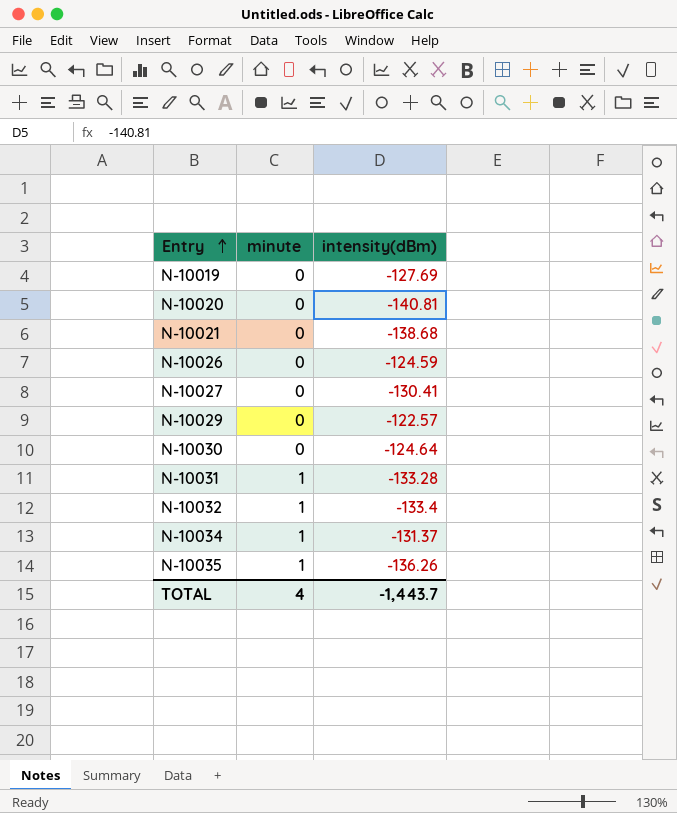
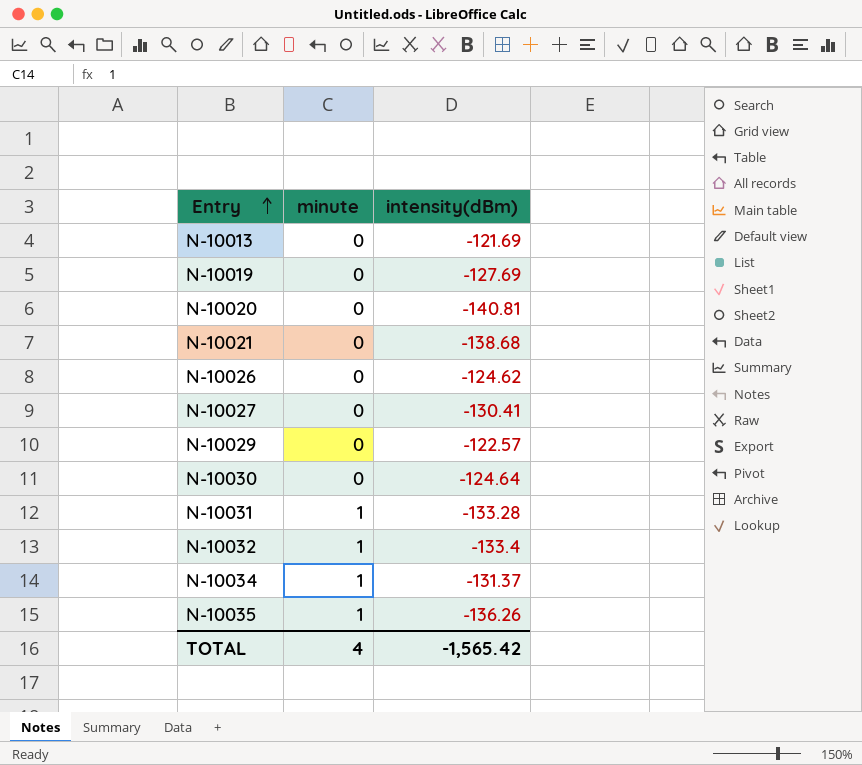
row N-10013: none -> 0 | -121.69
N-10026 | intensity(dBm): -124.59 -> -124.62
TOTAL | intensity(dBm): -1,443.7 -> -1,565.42

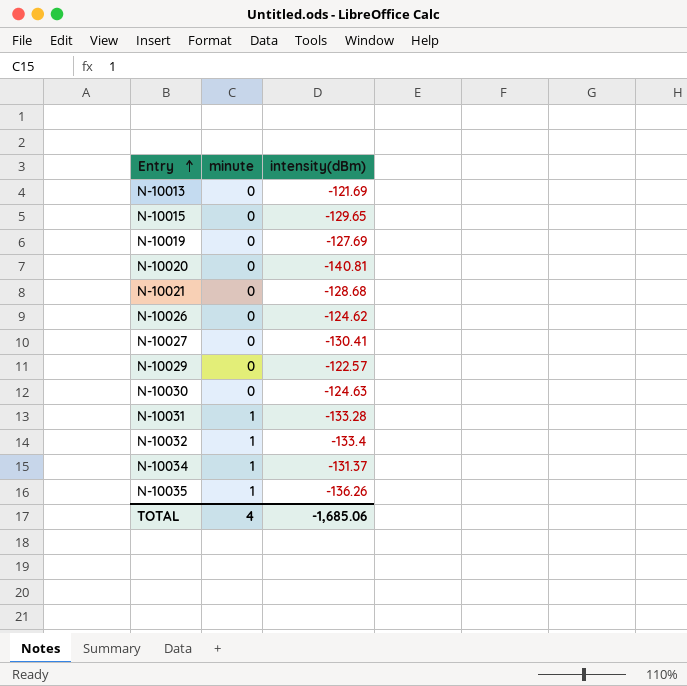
row N-10015: none -> 0 | -129.65
N-10021 | intensity(dBm): -138.68 -> -128.68
N-10030 | intensity(dBm): -124.64 -> -124.63
TOTAL | intensity(dBm): -1,565.42 -> -1,685.06

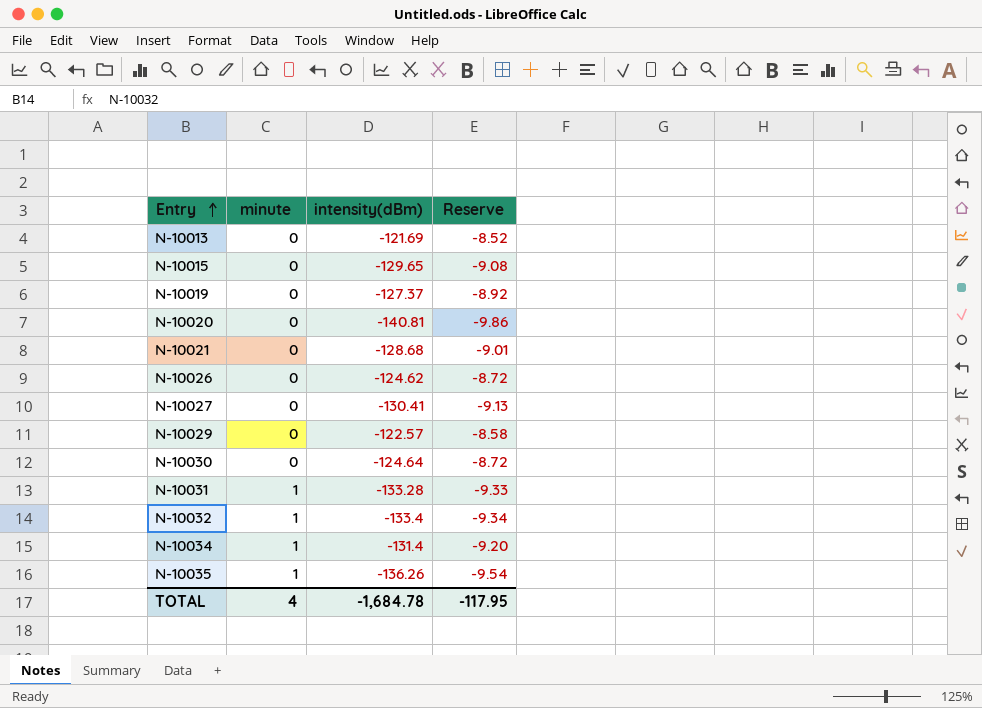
column Reserve | formula: none -> [intensity(dBm)] * 0.07
N-10019 | intensity(dBm): -127.69 -> -127.37
N-10030 | intensity(dBm): -124.63 -> -124.64
N-10034 | intensity(dBm): -131.37 -> -131.4
TOTAL | intensity(dBm): -1,685.06 -> -1,684.78

